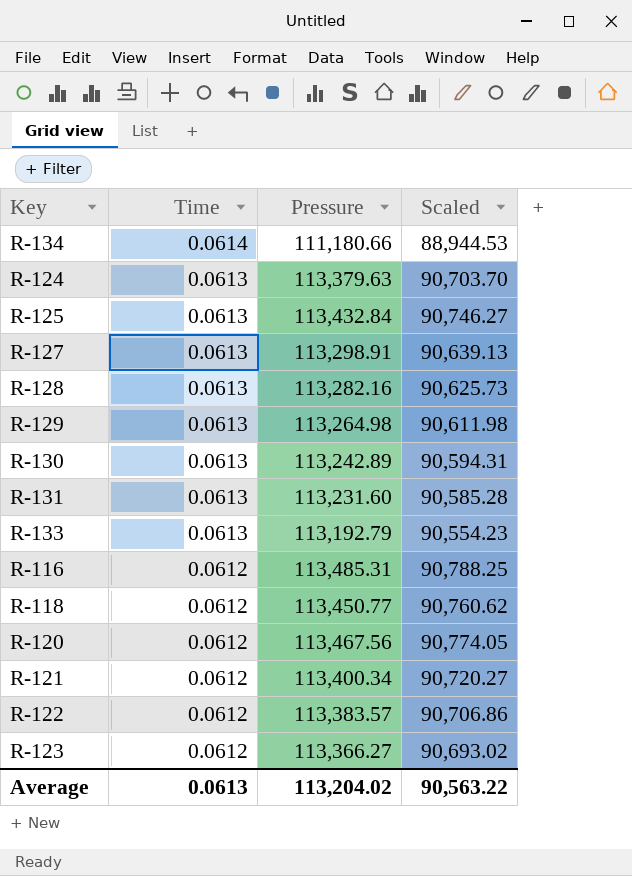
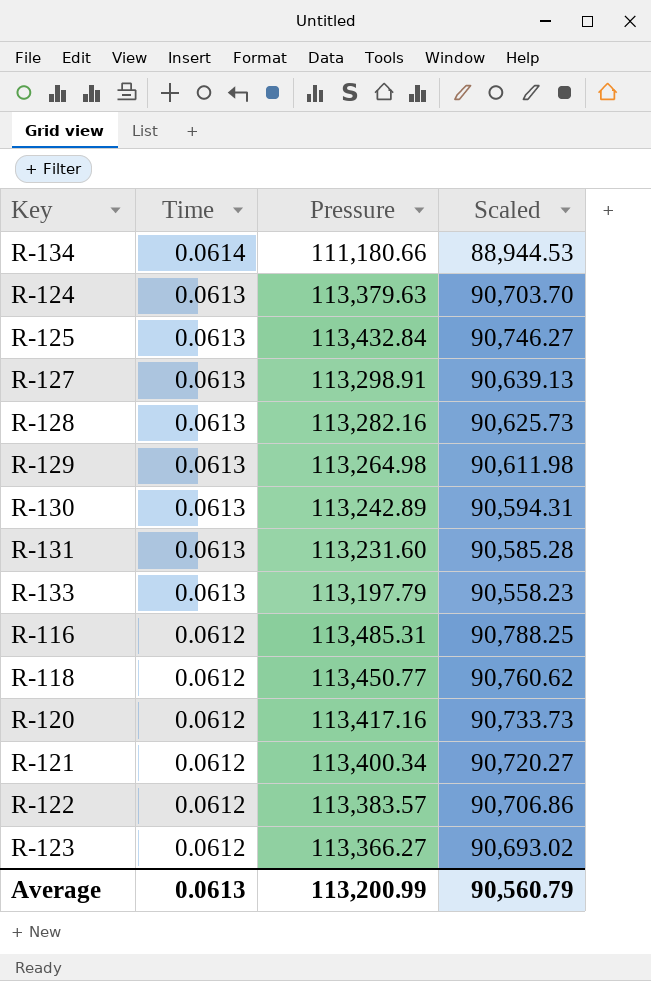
R-133 | Pressure: 113,192.79 -> 113,197.79
R-133 | Scaled: 90,554.23 -> 90,558.23
R-120 | Pressure: 113,467.56 -> 113,417.16
R-120 | Scaled: 90,774.05 -> 90,733.73
Average | Pressure: 113,204.02 -> 113,200.99
Average | Scaled: 90,563.22 -> 90,560.79

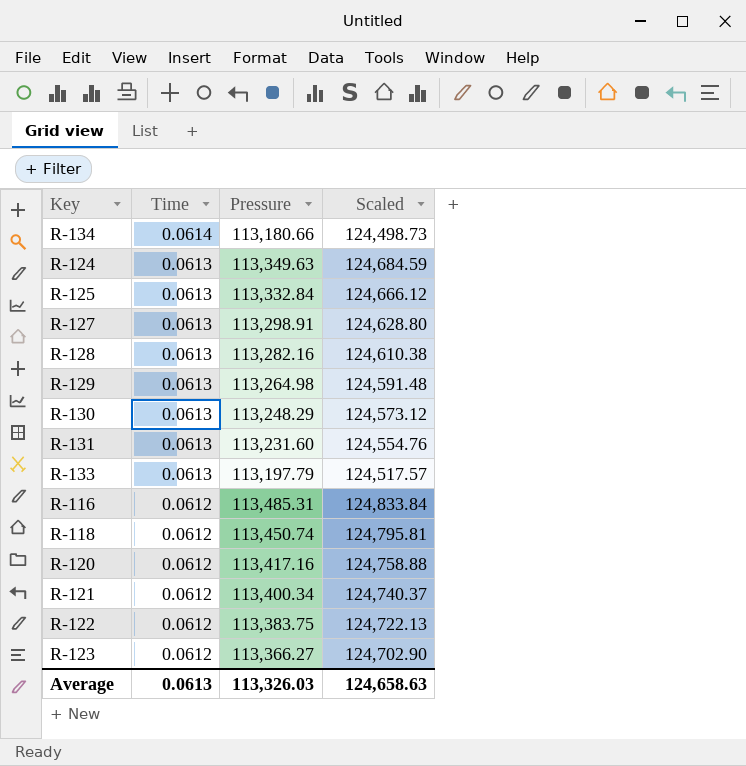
column Scaled | formula: [Pressure] * 0.8 -> [Pressure] * 1.1
R-134 | Pressure: 111,180.66 -> 113,180.66
R-124 | Pressure: 113,379.63 -> 113,349.63
R-125 | Pressure: 113,432.84 -> 113,332.84
R-130 | Pressure: 113,242.89 -> 113,248.29
R-118 | Pressure: 113,450.77 -> 113,450.74
R-122 | Pressure: 113,383.57 -> 113,383.75
Average | Pressure: 113,200.99 -> 113,326.03
Average | Scaled: 90,560.79 -> 124,658.63

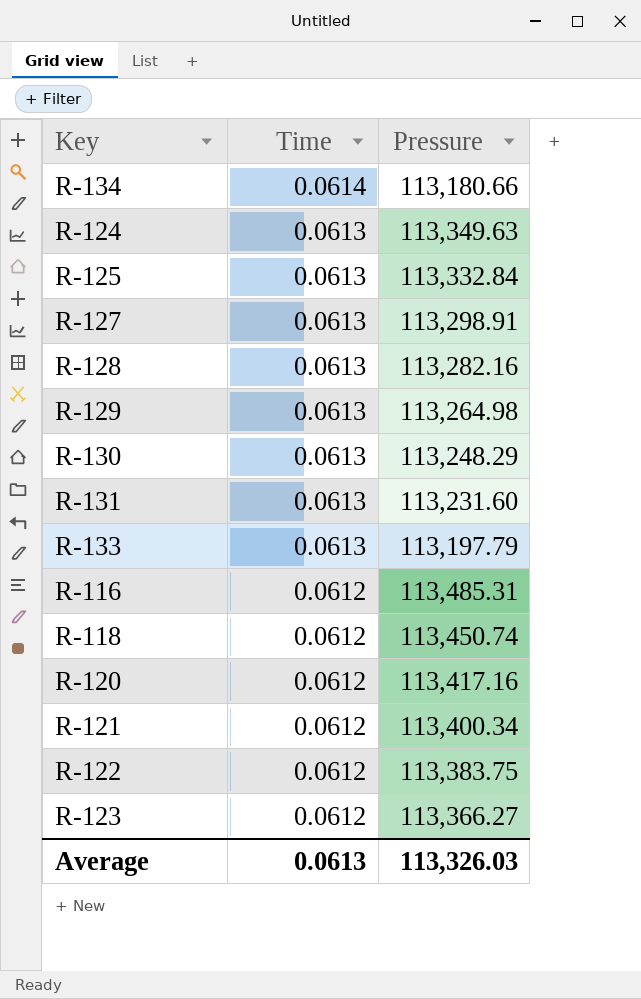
column Scaled | formula: [Pressure] * 1.1 -> none

